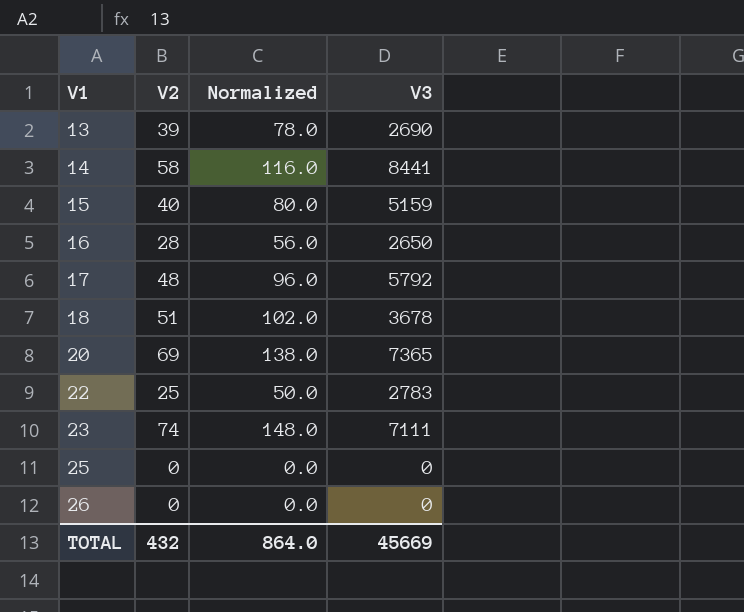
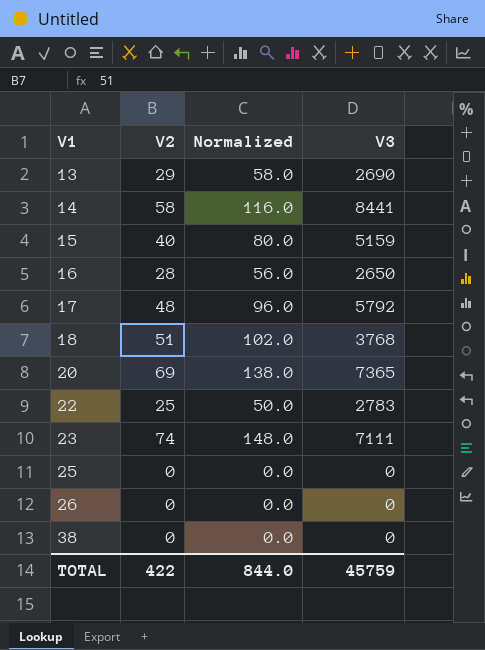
13 | V2: 39 -> 29
13 | Normalized: 78.0 -> 58.0
18 | V3: 3678 -> 3768
row 38: none -> 0 | 0.0 | 0
TOTAL | V2: 432 -> 422
TOTAL | Normalized: 864.0 -> 844.0
TOTAL | V3: 45669 -> 45759

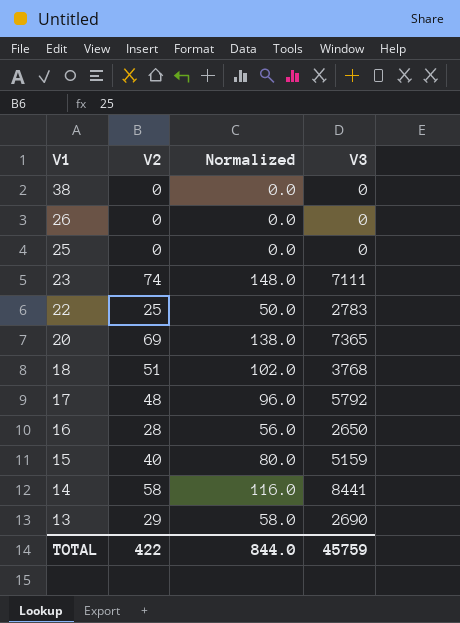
row order: V1 ascending -> V1 descending

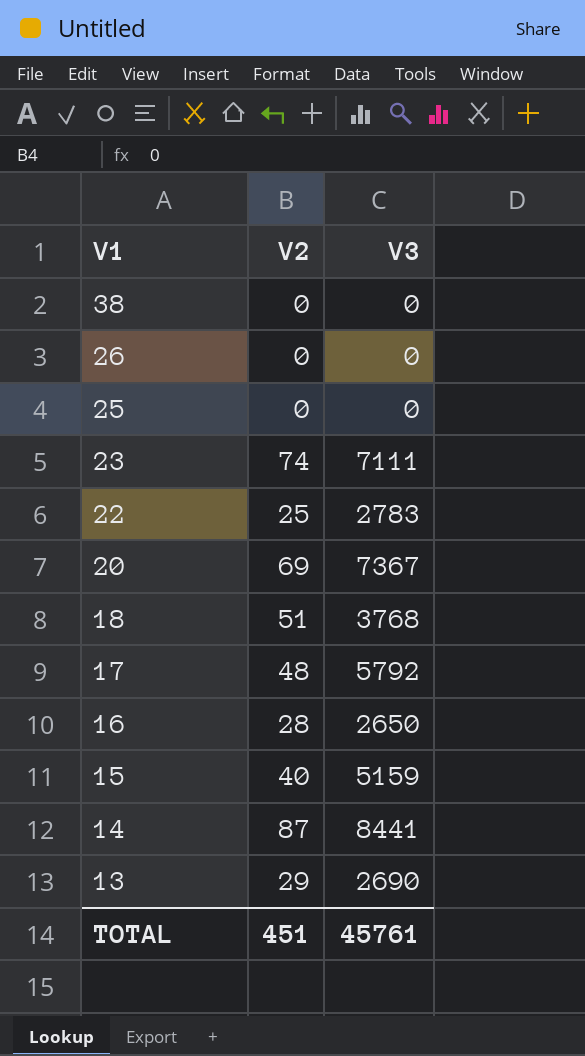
column Normalized | formula: [V2] * 2 -> none
20 | V3: 7365 -> 7367
14 | V2: 58 -> 87
TOTAL | V2: 422 -> 451
TOTAL | V3: 45759 -> 45761

